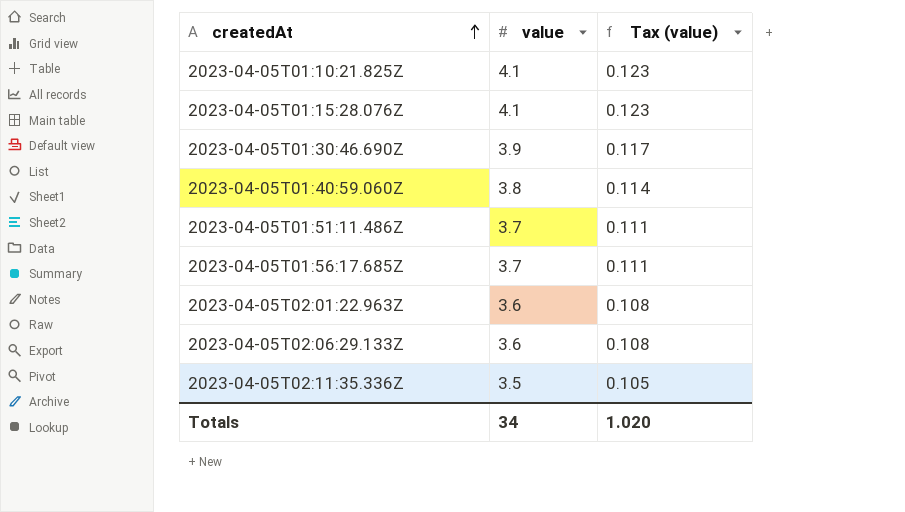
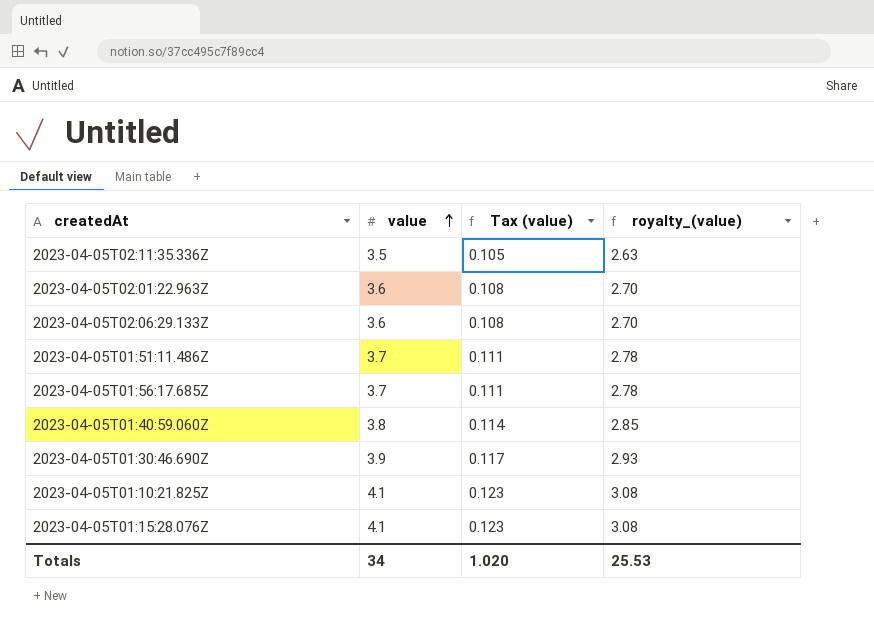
row order: createdAt ascending -> value ascending
column royalty_(value) | formula: none -> [value] * 0.75

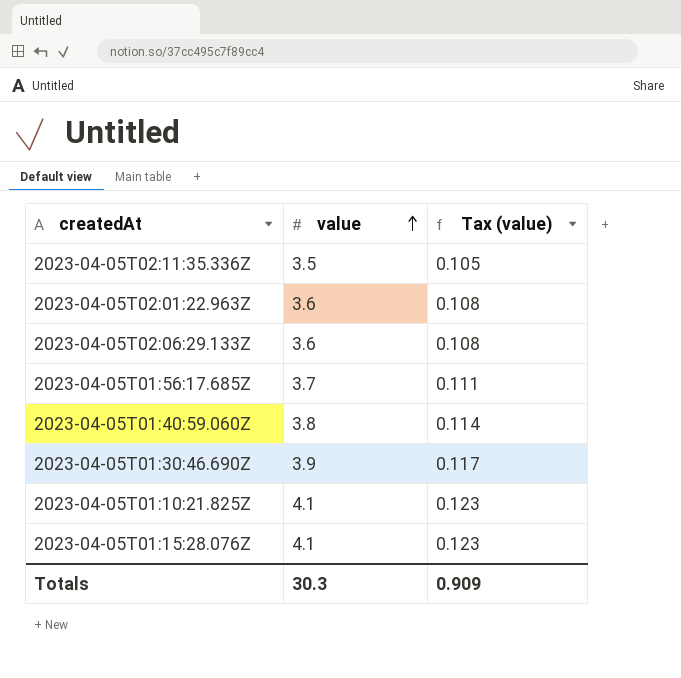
column royalty_(value) | formula: [value] * 0.75 -> none
row 2023-04-05T01:51:11.486Z: 3.7 | 0.111 | 2.78 -> none
Totals | value: 34 -> 30.3
Totals | Tax (value): 1.020 -> 0.909

